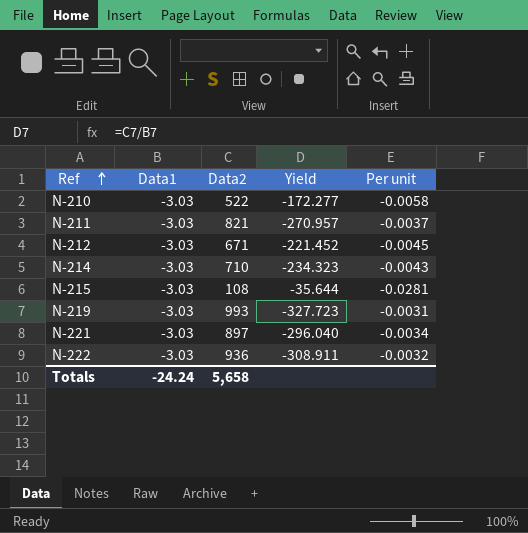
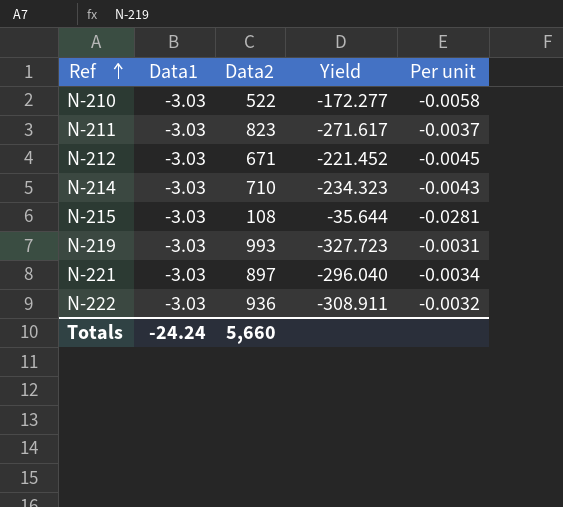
N-211 | Data2: 821 -> 823
N-211 | Yield: -270.957 -> -271.617
Totals | Data2: 5,658 -> 5,660

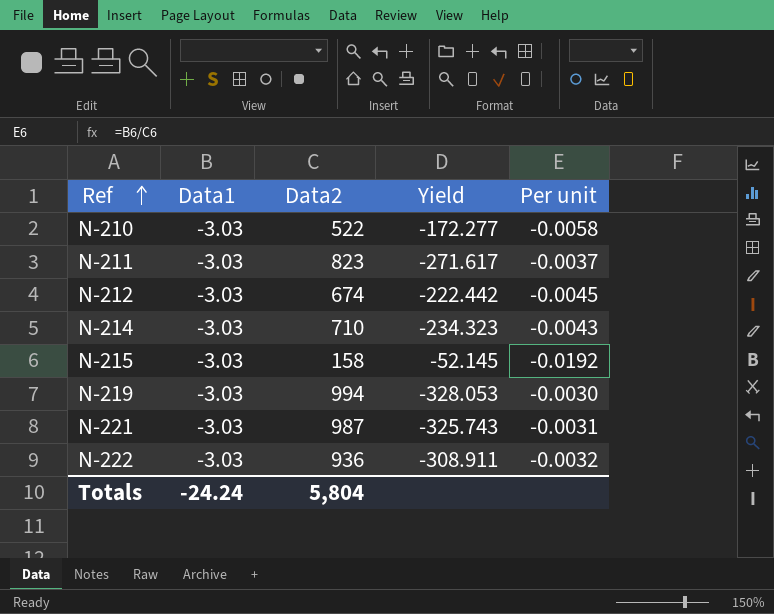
N-212 | Data2: 671 -> 674
N-212 | Yield: -221.452 -> -222.442
N-215 | Data2: 108 -> 158
N-215 | Yield: -35.644 -> -52.145
N-215 | Per unit: -0.0281 -> -0.0192
N-219 | Data2: 993 -> 994
N-219 | Yield: -327.723 -> -328.053
N-219 | Per unit: -0.0031 -> -0.0030
N-221 | Data2: 897 -> 987
N-221 | Yield: -296.040 -> -325.743
N-221 | Per unit: -0.0034 -> -0.0031
Totals | Data2: 5,660 -> 5,804

